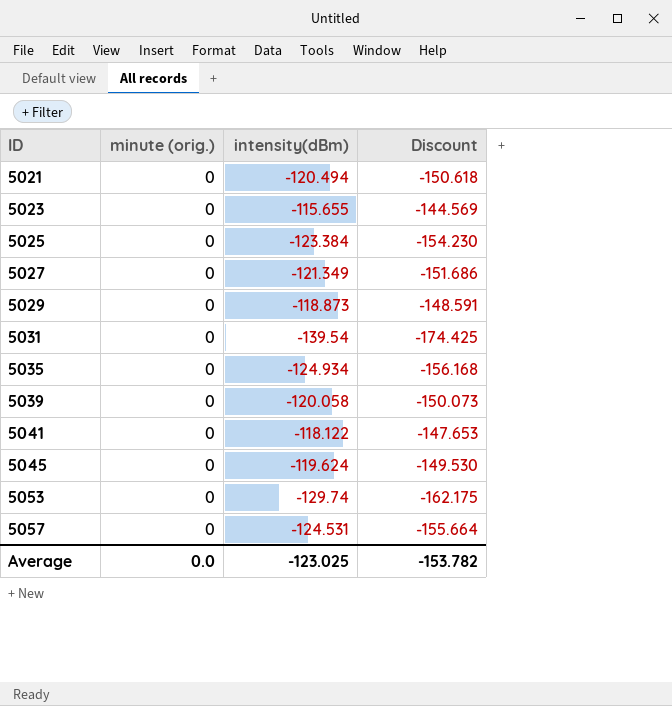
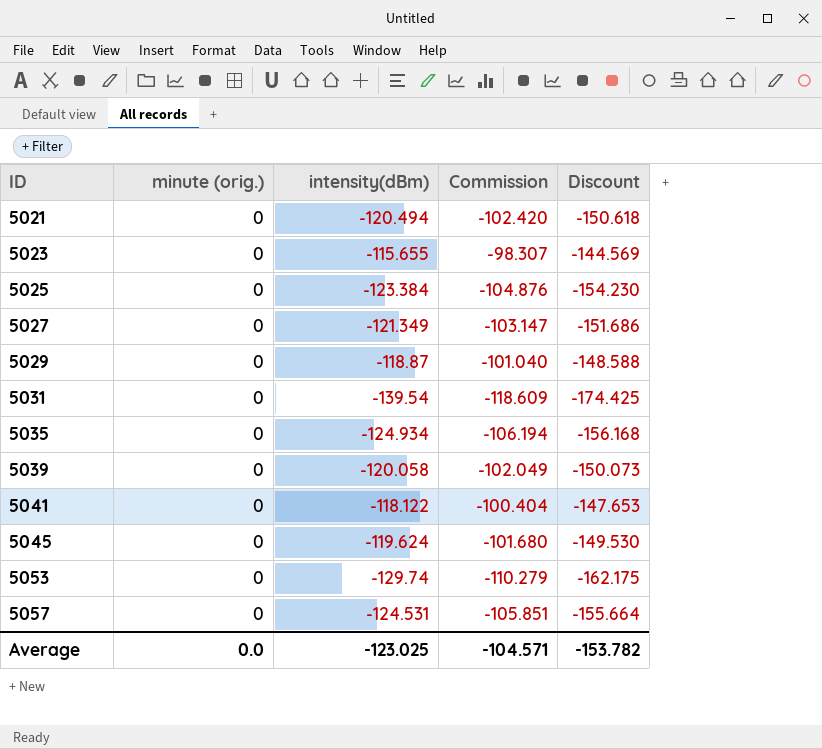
column Commission | formula: none -> [intensity(dBm)] * 0.85
5029 | intensity(dBm): -118.873 -> -118.87
5029 | Discount: -148.591 -> -148.588

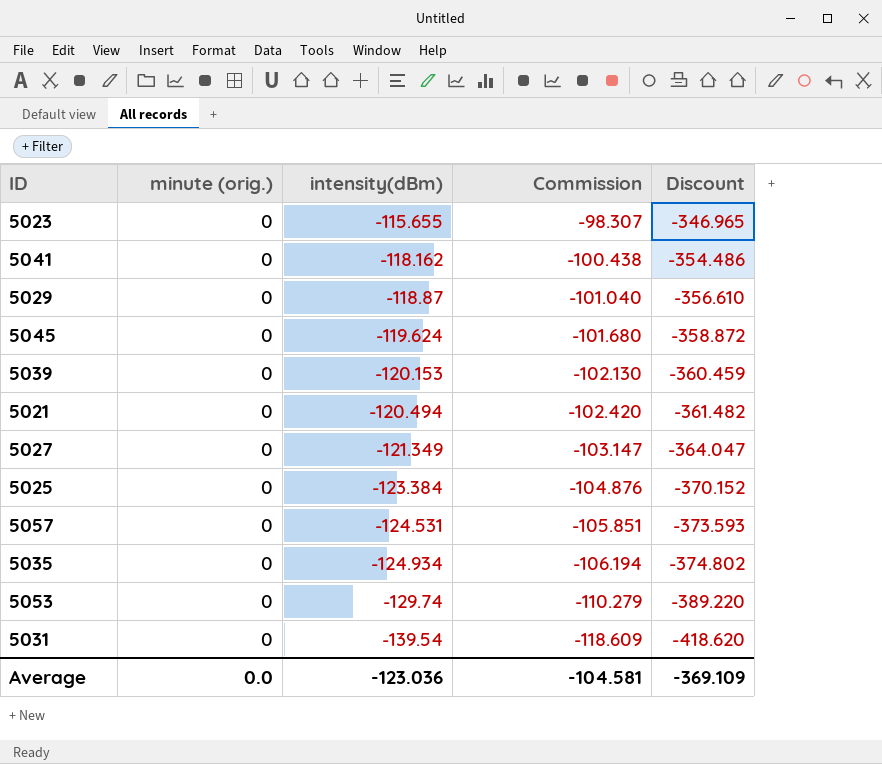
row order: ID ascending -> intensity(dBm) descending
column Discount | formula: [intensity(dBm)] * 1.25 -> [intensity(dBm)] * 3
5041 | intensity(dBm): -118.122 -> -118.162
5041 | Commission: -100.404 -> -100.438
5039 | intensity(dBm): -120.058 -> -120.153
5039 | Commission: -102.049 -> -102.130
Average | intensity(dBm): -123.025 -> -123.036
Average | Commission: -104.571 -> -104.581
Average | Discount: -153.782 -> -369.109

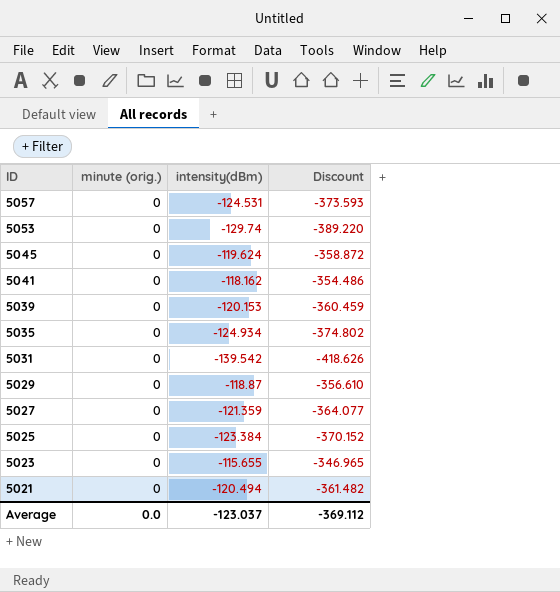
row order: intensity(dBm) descending -> ID descending
column Commission | formula: [intensity(dBm)] * 0.85 -> none
5031 | intensity(dBm): -139.54 -> -139.542
5031 | Discount: -418.620 -> -418.626
5027 | intensity(dBm): -121.349 -> -121.359
5027 | Discount: -364.047 -> -364.077
Average | intensity(dBm): -123.036 -> -123.037
Average | Discount: -369.109 -> -369.112

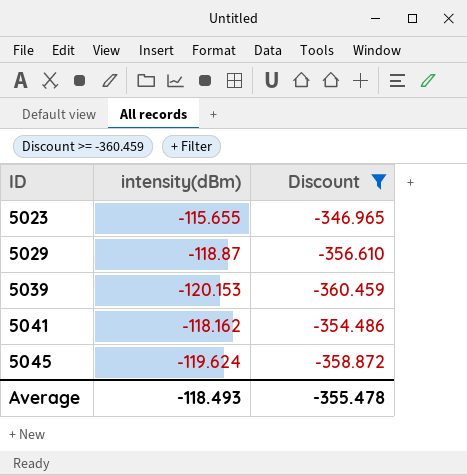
filter: none -> Discount >= -360.459
row order: ID descending -> ID ascending
column minute (orig.) | position: 2 -> none
Average | intensity(dBm): -123.037 -> -118.493
Average | Discount: -369.112 -> -355.478

